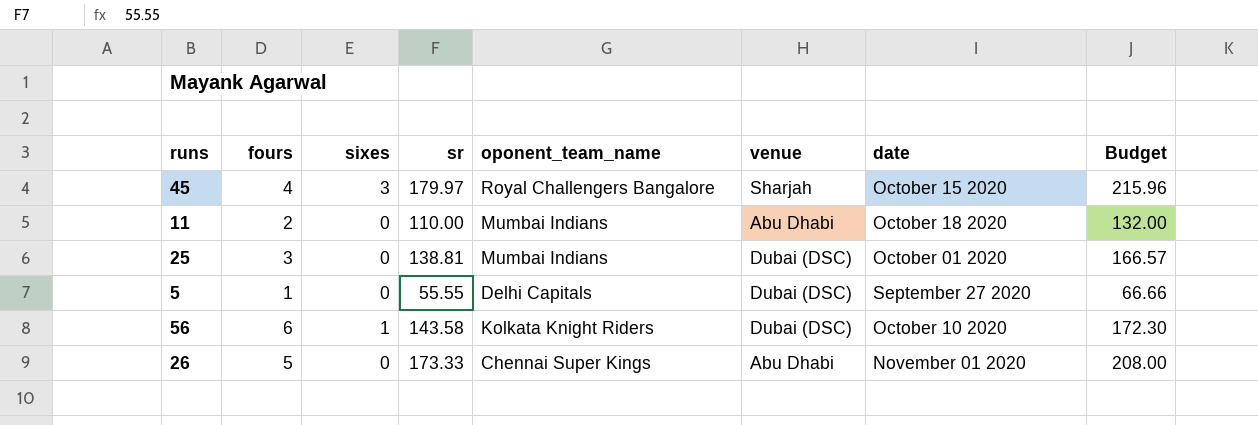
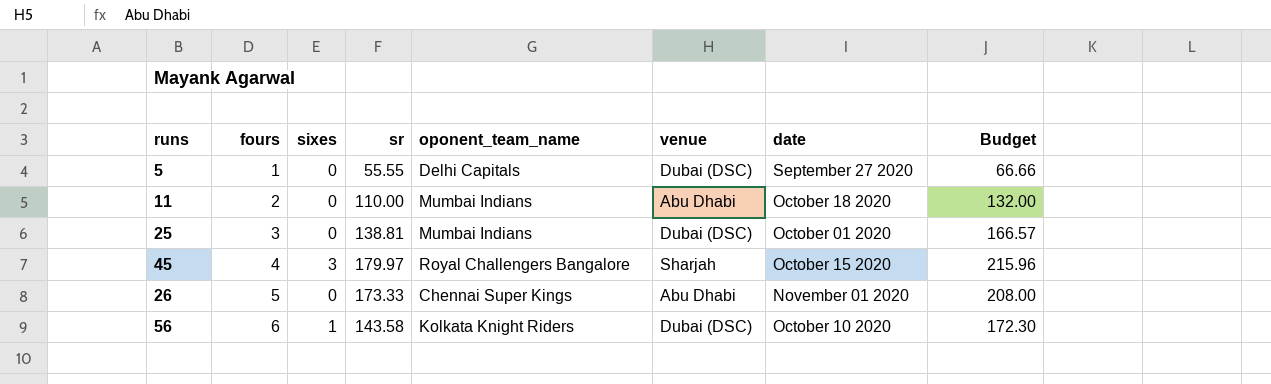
row order: none -> fours ascending

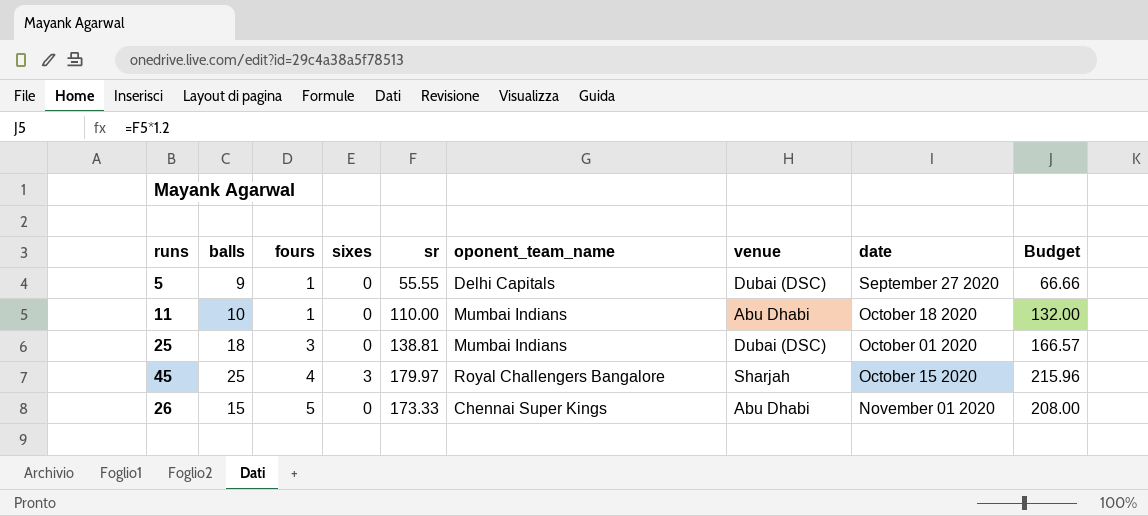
column balls | position: none -> 2
row 56: 6 | 1 | 143.58 | Kolkata Knight Riders | Dubai (DSC) | October 10 2020 | 172.30 -> none
11 | fours: 2 -> 1

